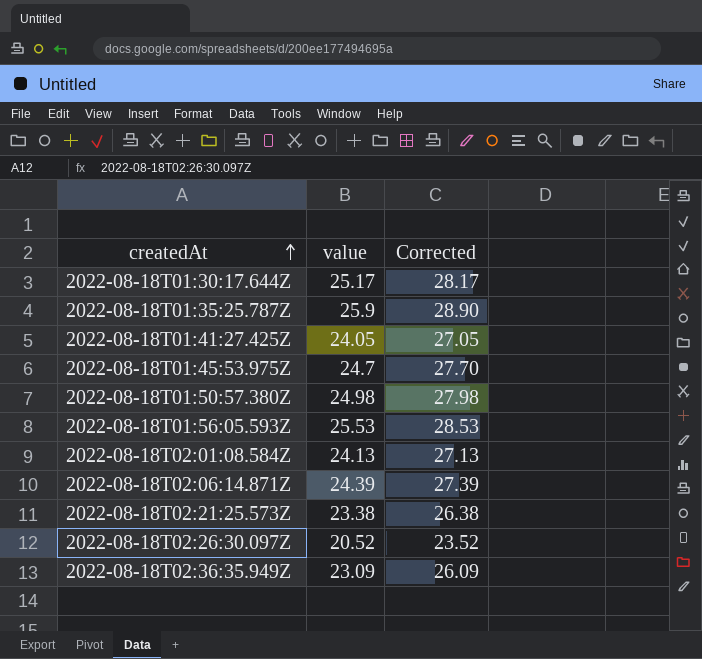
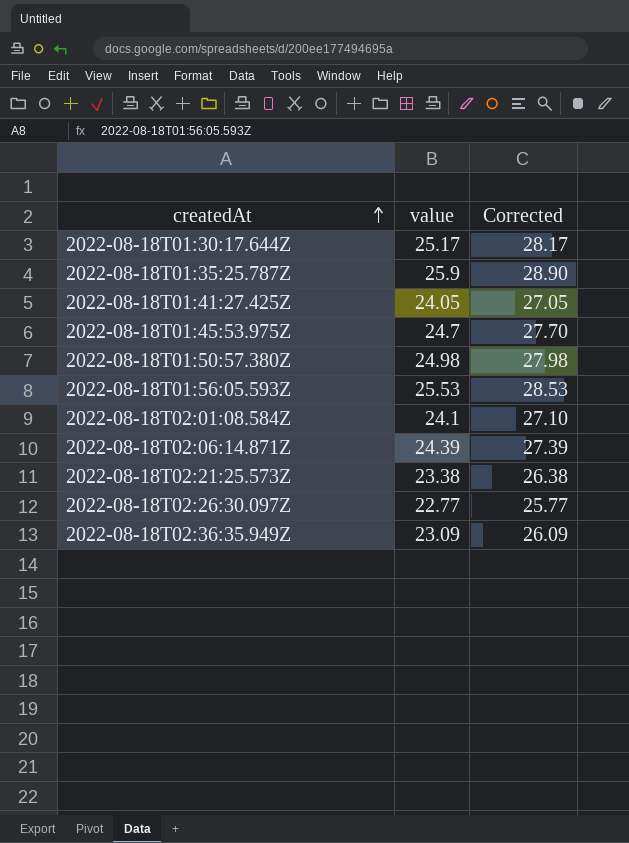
2022-08-18T02:01:08.584Z | value: 24.13 -> 24.1
2022-08-18T02:01:08.584Z | Corrected: 27.13 -> 27.10
2022-08-18T02:26:30.097Z | value: 20.52 -> 22.77
2022-08-18T02:26:30.097Z | Corrected: 23.52 -> 25.77

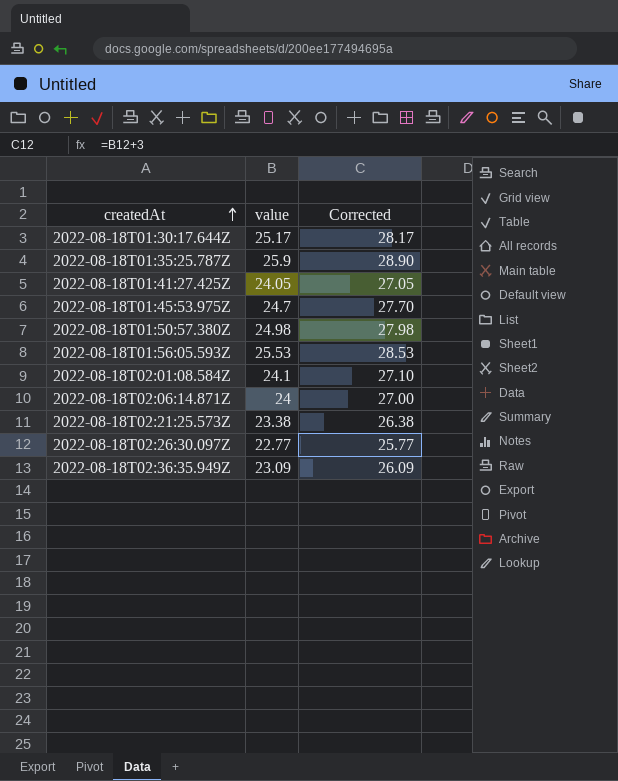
2022-08-18T02:06:14.871Z | value: 24.39 -> 24
2022-08-18T02:06:14.871Z | Corrected: 27.39 -> 27.00

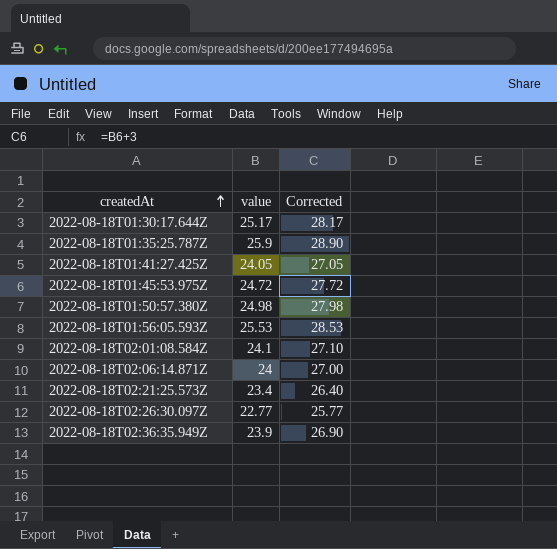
2022-08-18T01:45:53.975Z | value: 24.7 -> 24.72
2022-08-18T01:45:53.975Z | Corrected: 27.70 -> 27.72
2022-08-18T02:21:25.573Z | value: 23.38 -> 23.4
2022-08-18T02:21:25.573Z | Corrected: 26.38 -> 26.40
2022-08-18T02:36:35.949Z | value: 23.09 -> 23.9
2022-08-18T02:36:35.949Z | Corrected: 26.09 -> 26.90

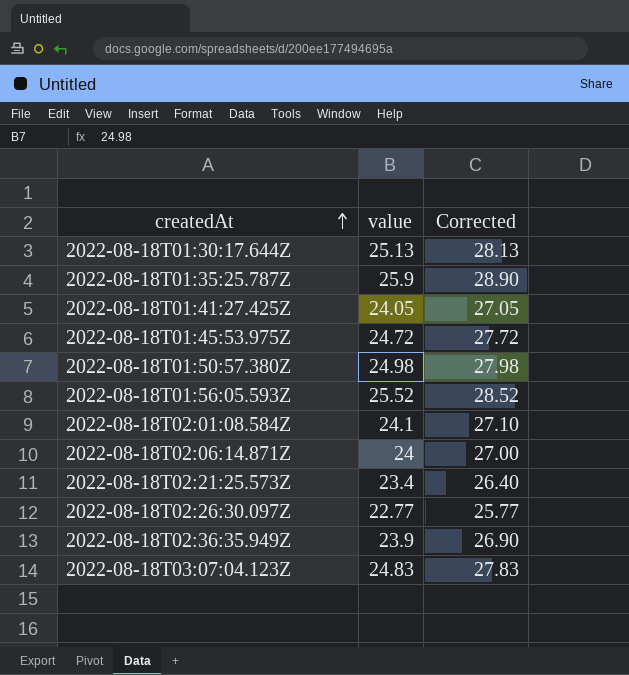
2022-08-18T01:30:17.644Z | value: 25.17 -> 25.13
2022-08-18T01:30:17.644Z | Corrected: 28.17 -> 28.13
2022-08-18T01:56:05.593Z | value: 25.53 -> 25.52
2022-08-18T01:56:05.593Z | Corrected: 28.53 -> 28.52
row 2022-08-18T03:07:04.123Z: none -> 24.83 | 27.83

